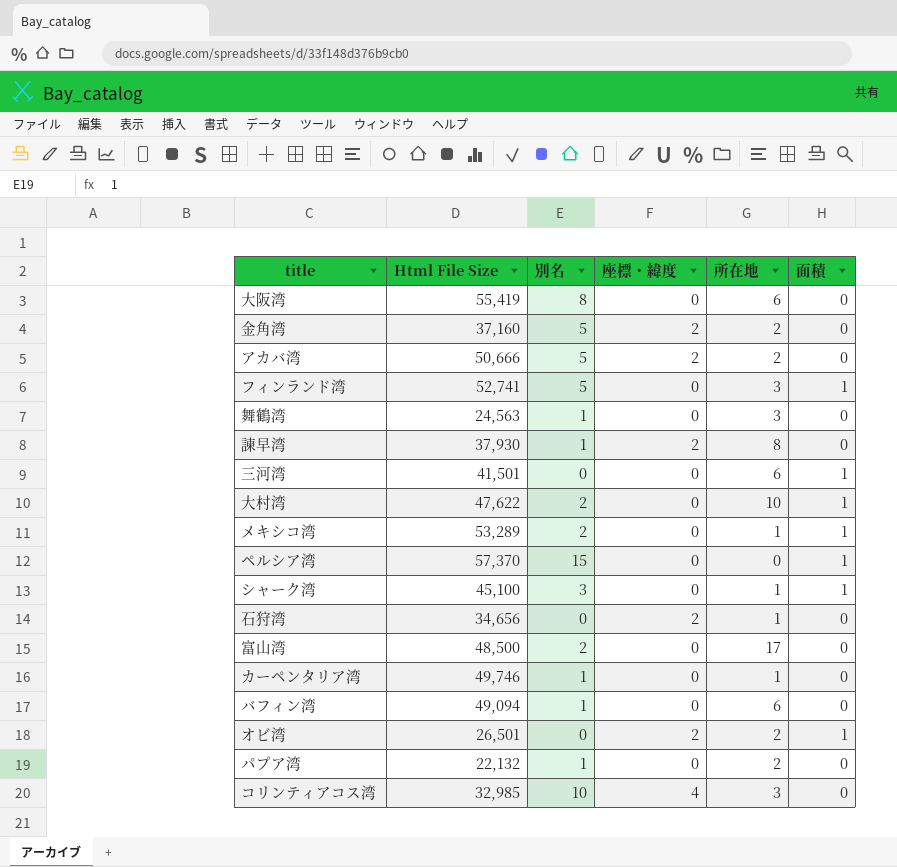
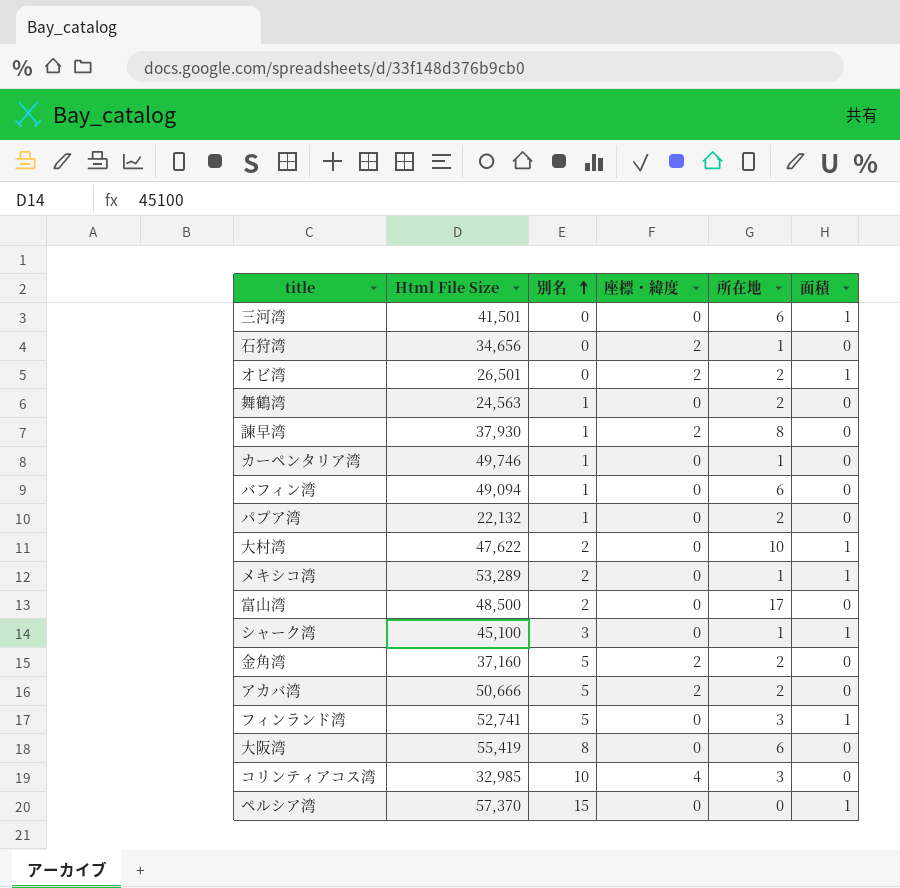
row order: none -> 別名 ascending
舞鶴湾 | 所在地: 3 -> 2

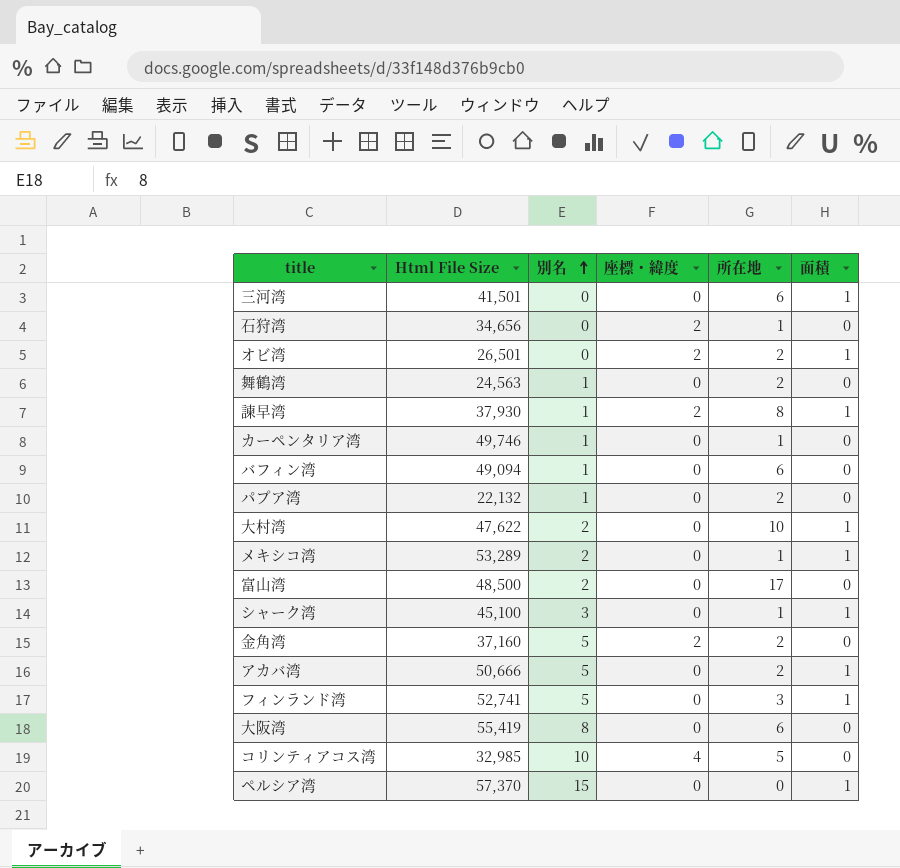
諫早湾 | 面積: 0 -> 1
アカバ湾 | 座標・緯度: 2 -> 0
アカバ湾 | 面積: 0 -> 1
コリンティアコス湾 | 所在地: 3 -> 5

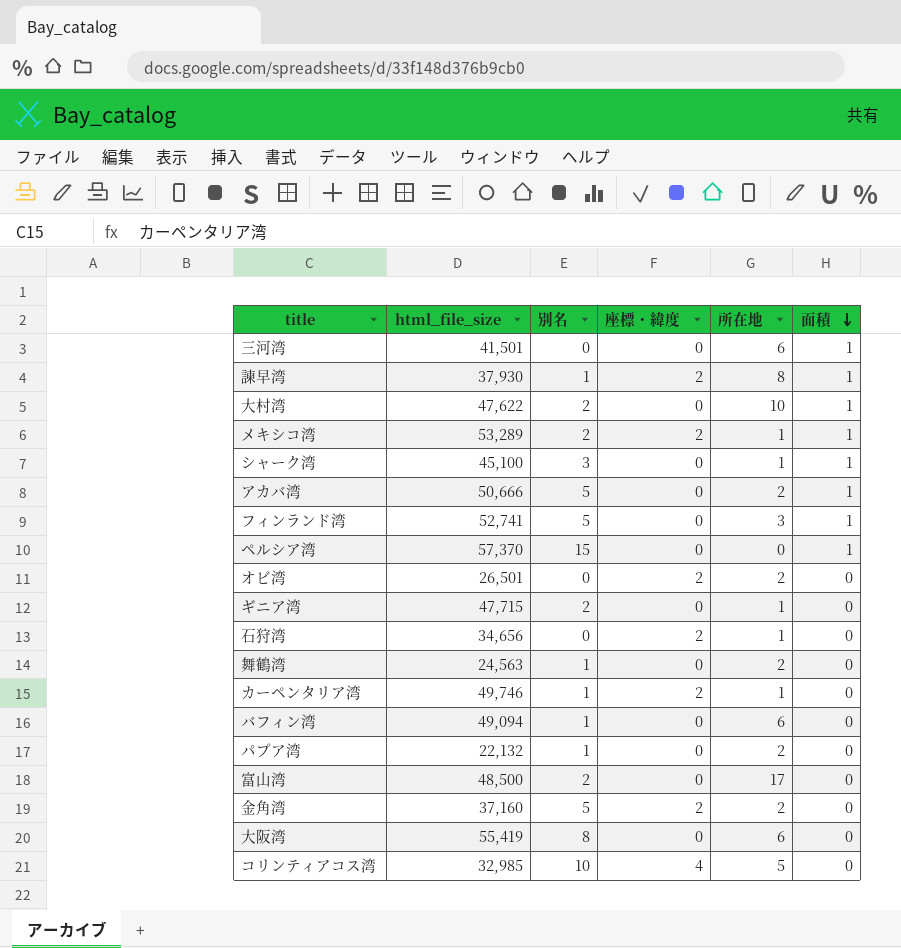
row order: 別名 ascending -> 面積 descending
column name: Html File Size -> html_file_size
メキシコ湾 | 座標・緯度: 0 -> 2
オビ湾 | 面積: 1 -> 0
row ギニア湾: none -> 47,715 | 2 | 0 | 1 | 0
カーペンタリア湾 | 座標・緯度: 0 -> 2

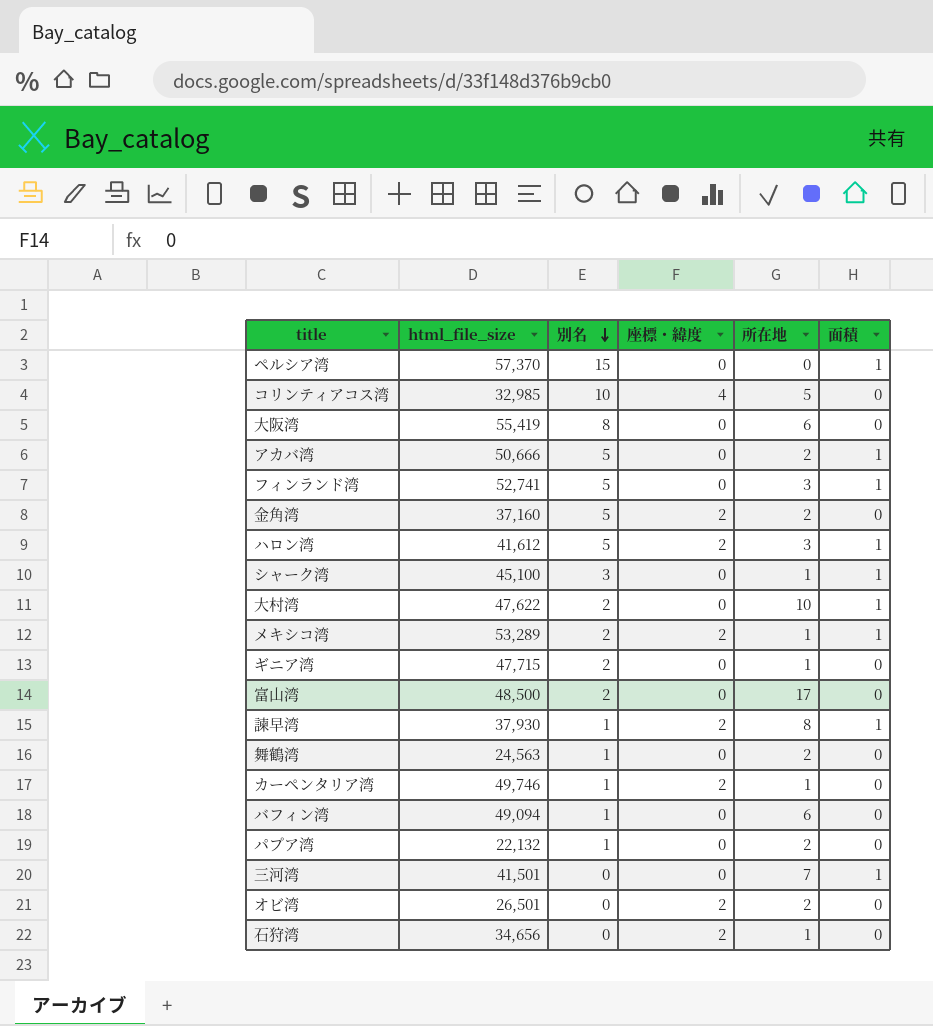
row order: 面積 descending -> 別名 descending
row ハロン湾: none -> 41,612 | 5 | 2 | 3 | 1
三河湾 | 所在地: 6 -> 7

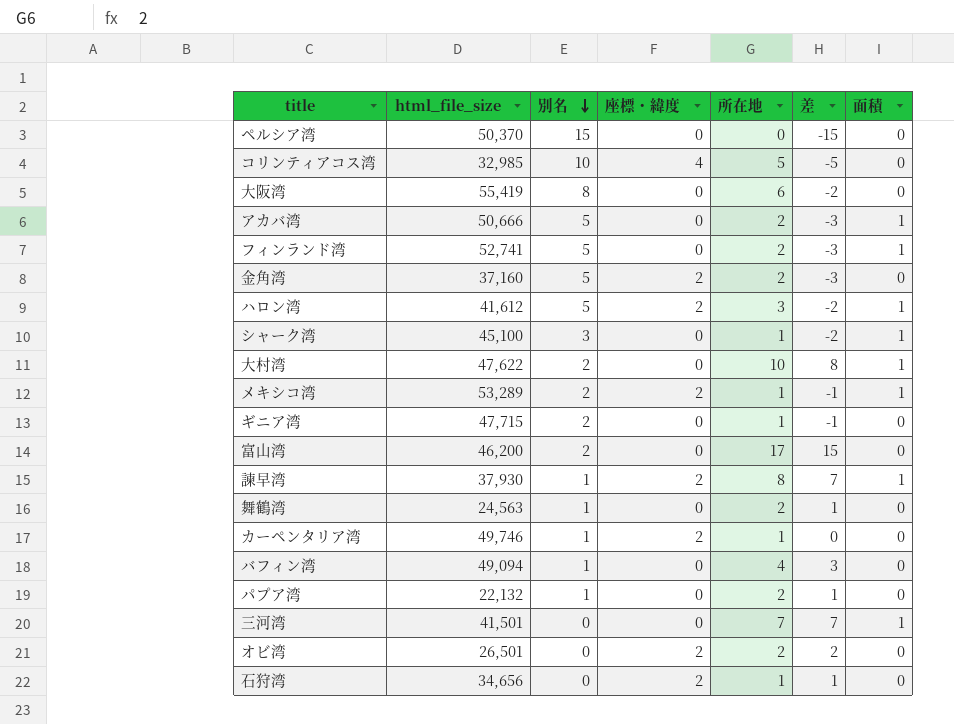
column 差 | formula: none -> [所在地] - [別名]
ペルシア湾 | html_file_size: 57,370 -> 50,370
ペルシア湾 | 面積: 1 -> 0
フィンランド湾 | 所在地: 3 -> 2
富山湾 | html_file_size: 48,500 -> 46,200
バフィン湾 | 所在地: 6 -> 4

